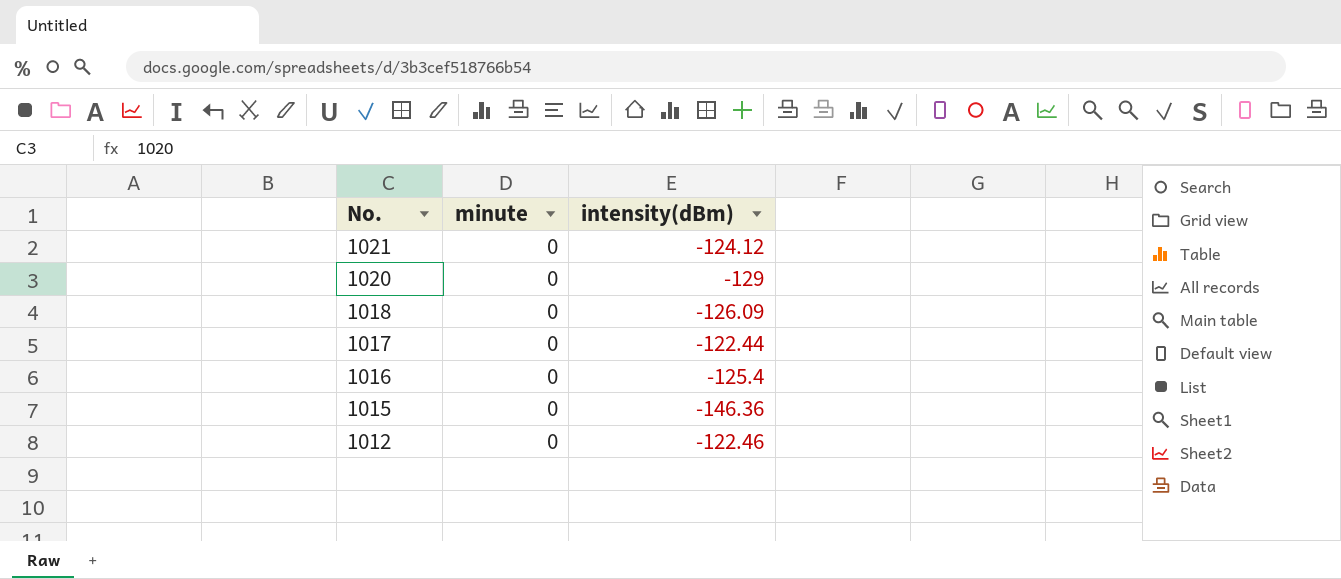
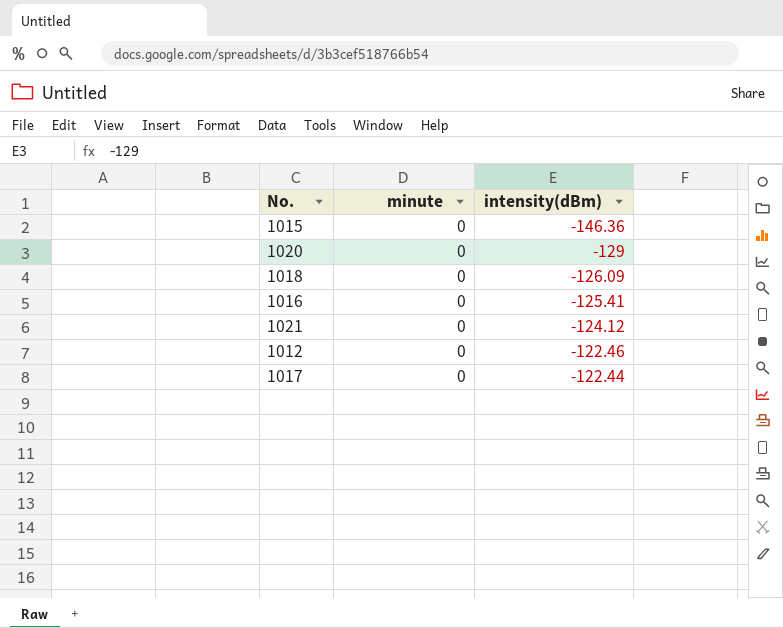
row order: No. descending -> intensity(dBm) ascending
1016 | intensity(dBm): -125.4 -> -125.41

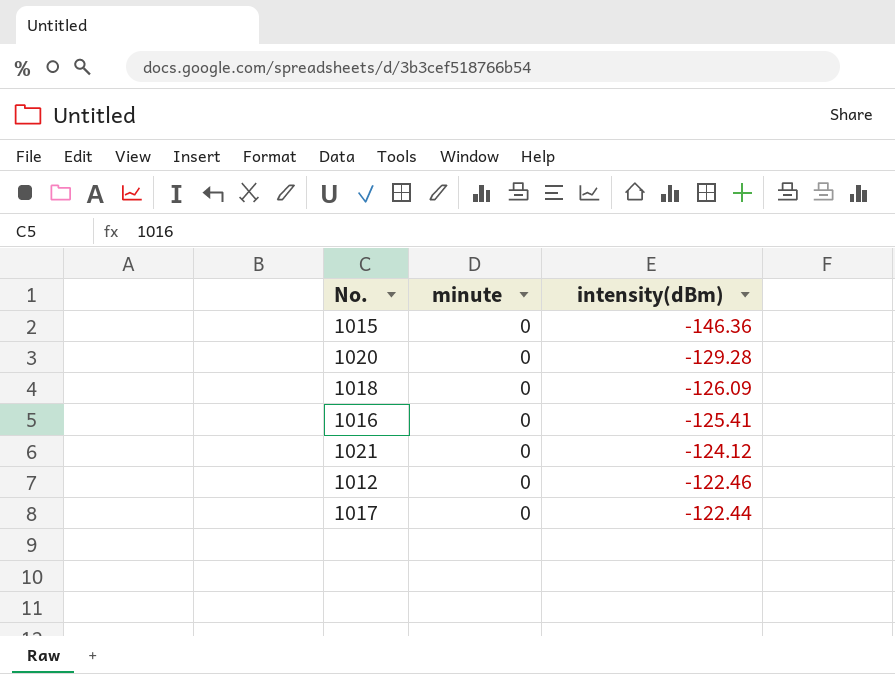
1020 | intensity(dBm): -129 -> -129.28

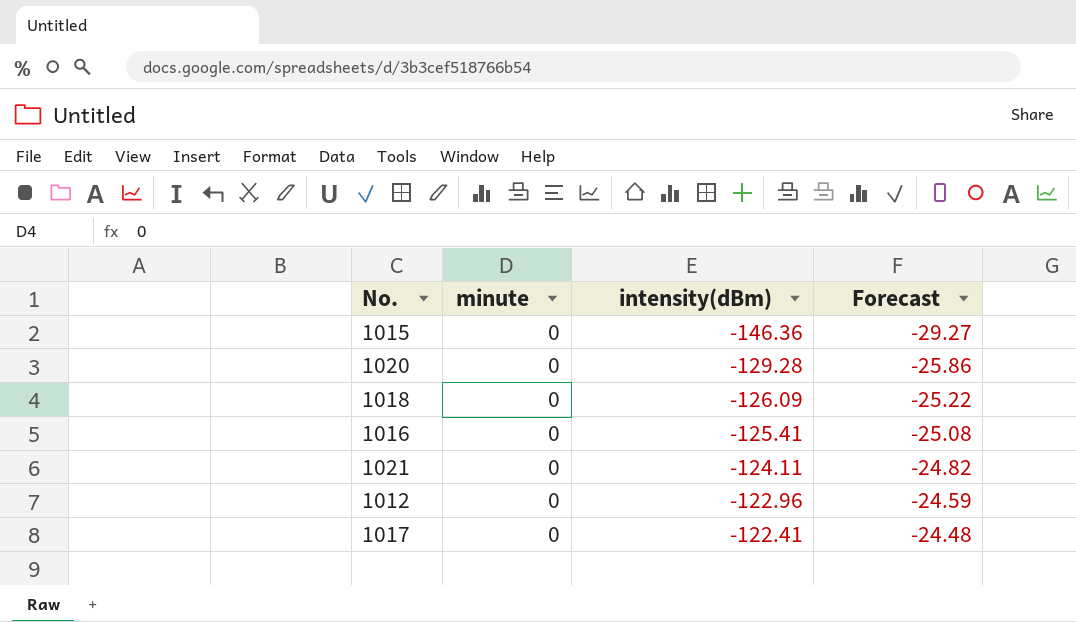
column Forecast | formula: none -> [intensity(dBm)] * 0.2
1021 | intensity(dBm): -124.12 -> -124.11
1012 | intensity(dBm): -122.46 -> -122.96
1017 | intensity(dBm): -122.44 -> -122.41

